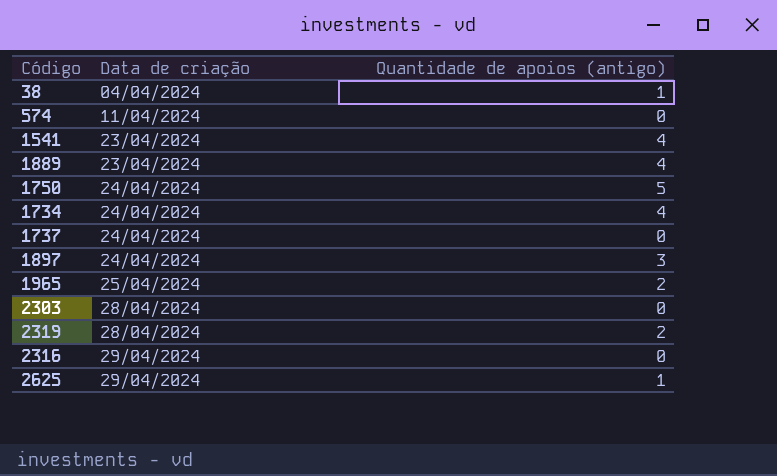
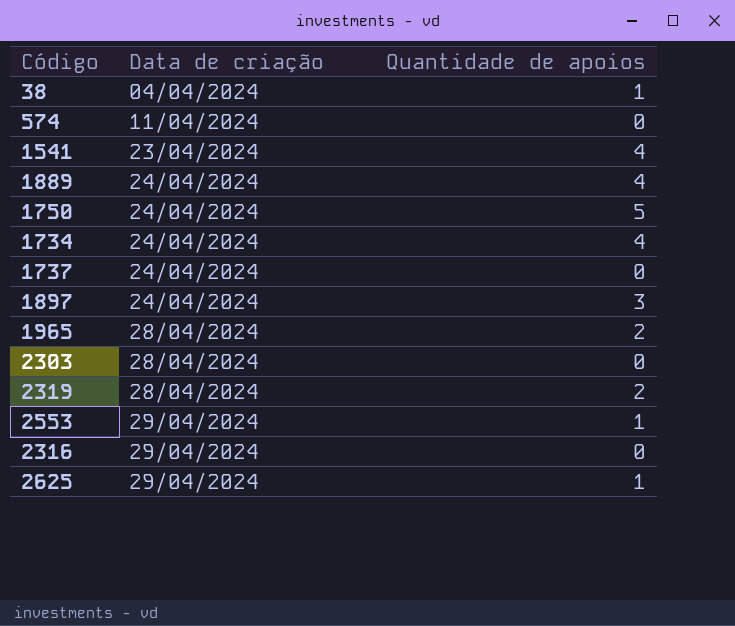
column name: Quantidade de apoios (antigo) -> Quantidade de apoios
1889 | Data de criação: 23/04/2024 -> 24/04/2024
1965 | Data de criação: 25/04/2024 -> 28/04/2024
row 2553: none -> 29/04/2024 | 1

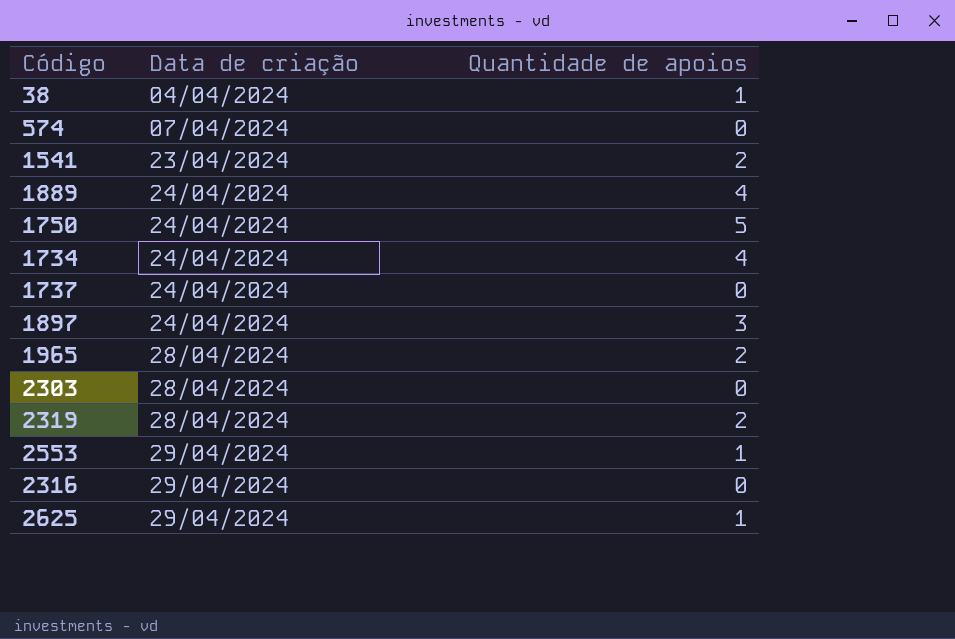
574 | Data de criação: 11/04/2024 -> 07/04/2024
1541 | Quantidade de apoios: 4 -> 2

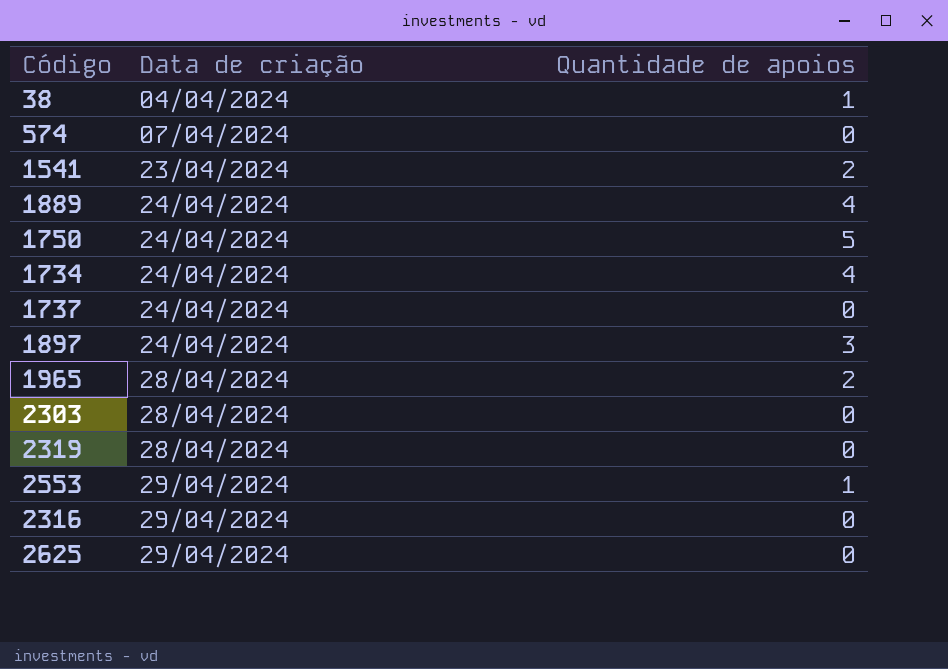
2319 | Quantidade de apoios: 2 -> 0
2625 | Quantidade de apoios: 1 -> 0

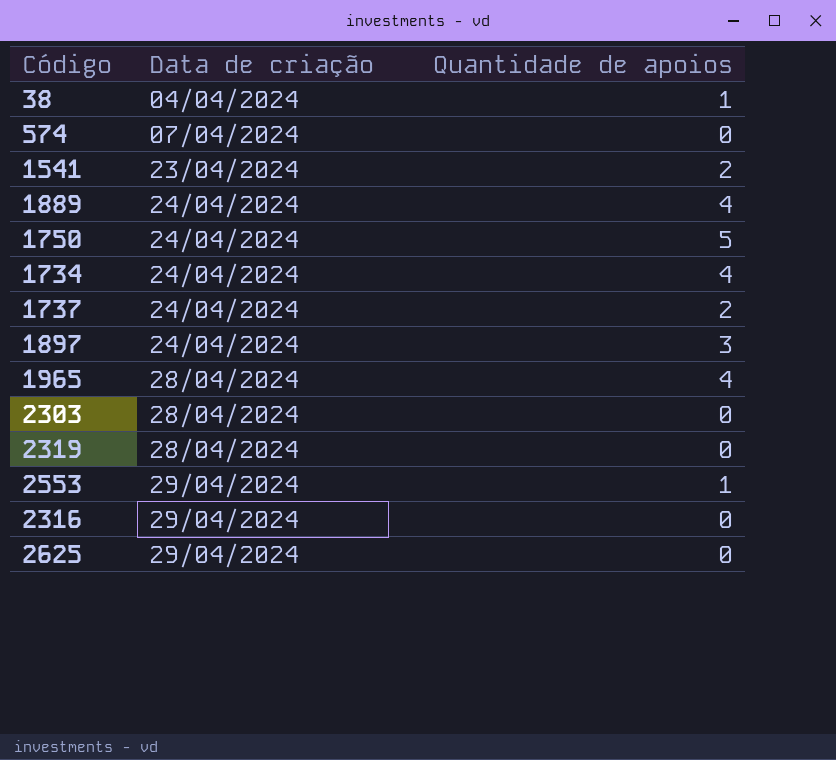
1737 | Quantidade de apoios: 0 -> 2
1965 | Quantidade de apoios: 2 -> 4

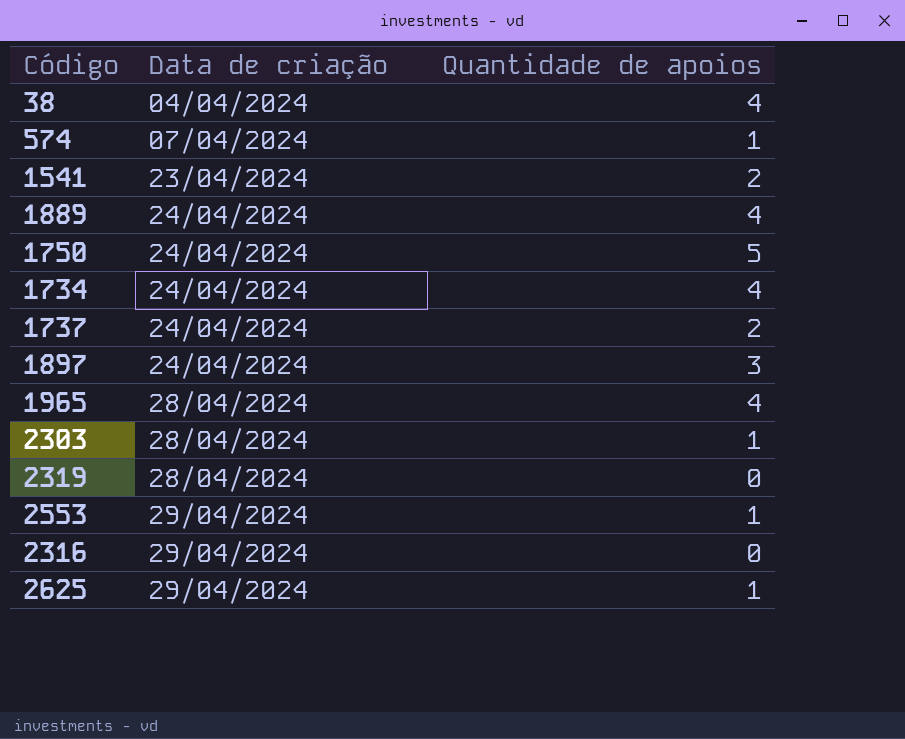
38 | Quantidade de apoios: 1 -> 4
574 | Quantidade de apoios: 0 -> 1
2303 | Quantidade de apoios: 0 -> 1
2625 | Quantidade de apoios: 0 -> 1

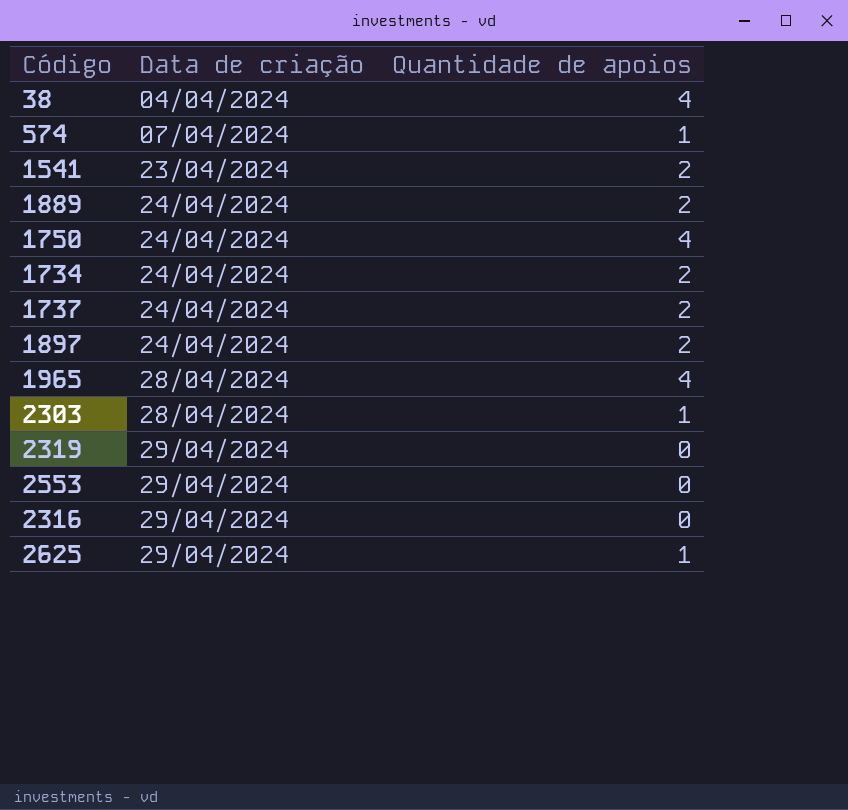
1889 | Quantidade de apoios: 4 -> 2
1750 | Quantidade de apoios: 5 -> 4
1734 | Quantidade de apoios: 4 -> 2
1897 | Quantidade de apoios: 3 -> 2
2319 | Data de criação: 28/04/2024 -> 29/04/2024
2553 | Quantidade de apoios: 1 -> 0

